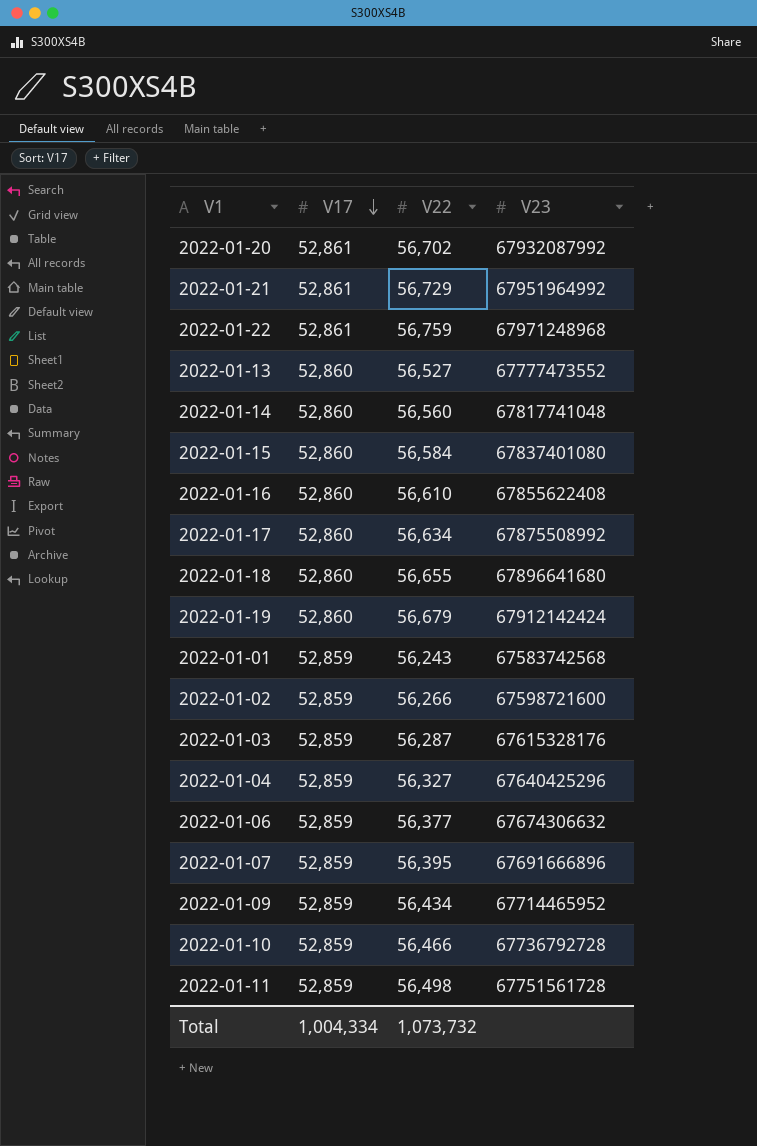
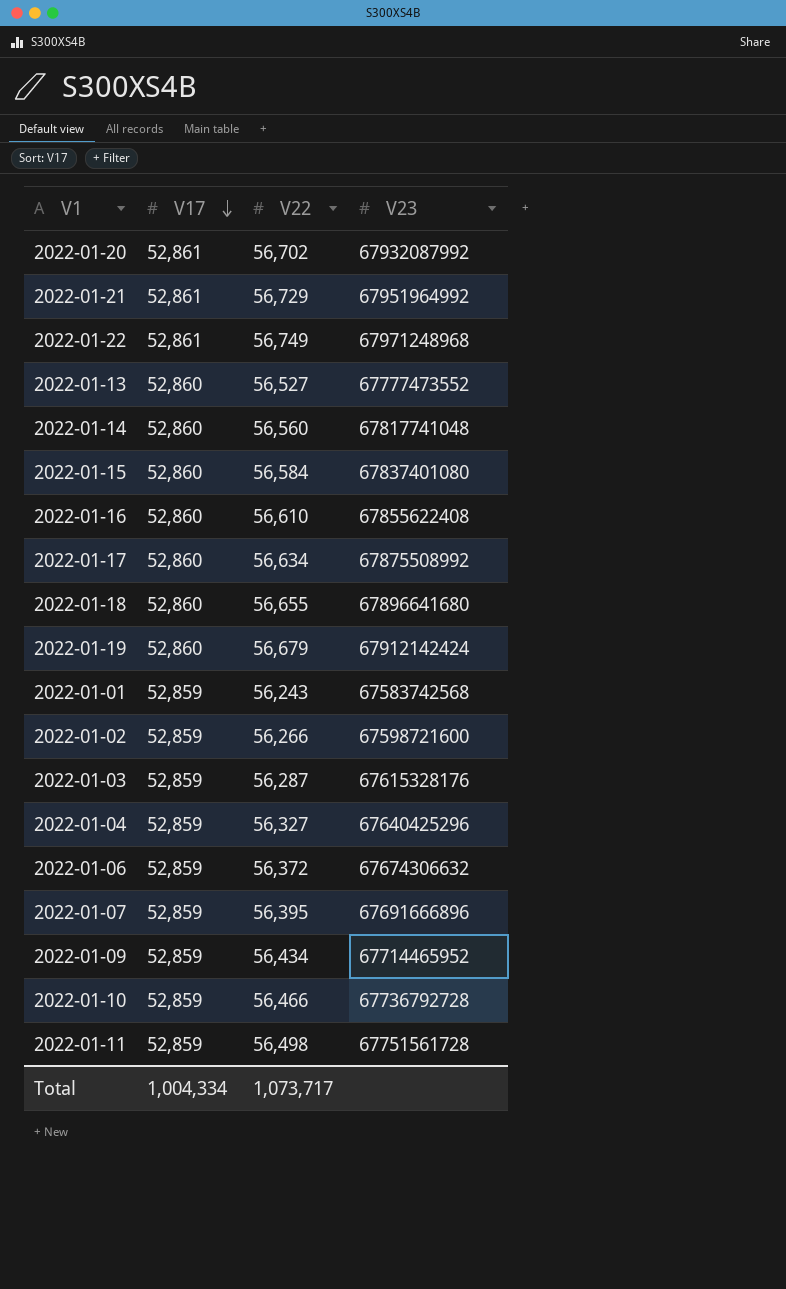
2022-01-22 | V22: 56,759 -> 56,749
2022-01-06 | V22: 56,377 -> 56,372
Total | V22: 1,073,732 -> 1,073,717

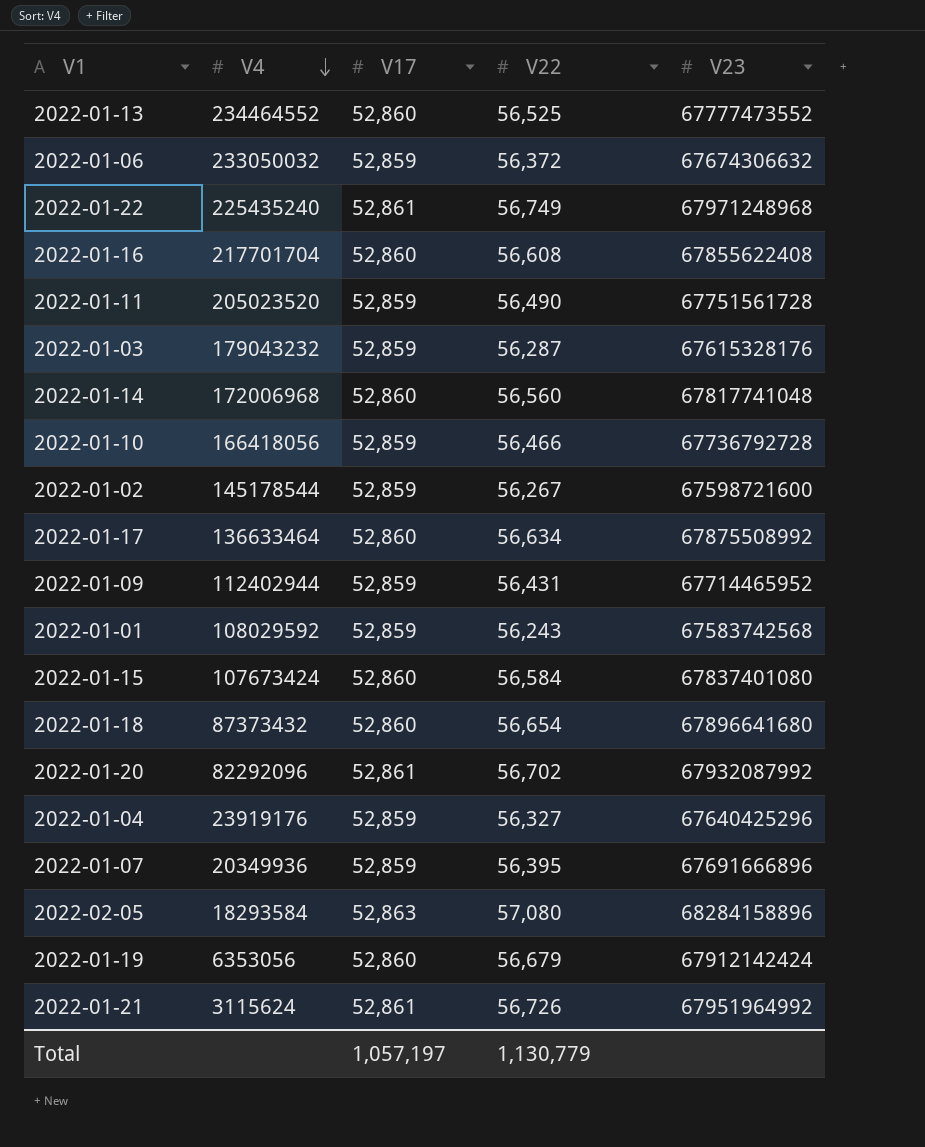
row order: V17 descending -> V4 descending
column V4 | position: none -> 2
2022-01-13 | V22: 56,527 -> 56,525
2022-01-16 | V22: 56,610 -> 56,608
2022-01-11 | V22: 56,498 -> 56,490
2022-01-02 | V22: 56,266 -> 56,267
2022-01-09 | V22: 56,434 -> 56,431
2022-01-18 | V22: 56,655 -> 56,654
row 2022-02-05: none -> 18293584 | 52,863 | 57,080 | 68284158896
2022-01-21 | V22: 56,729 -> 56,726
Total | V17: 1,004,334 -> 1,057,197
Total | V22: 1,073,717 -> 1,130,779

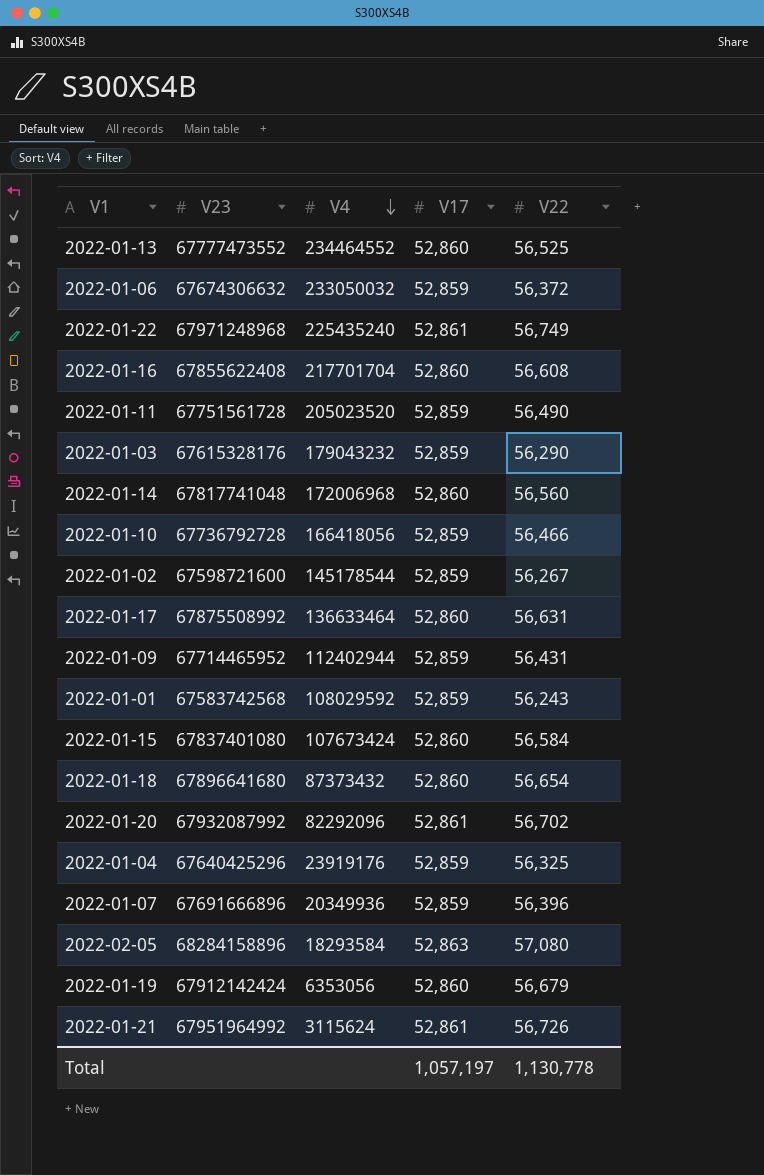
column V23 | position: 5 -> 2
2022-01-03 | V22: 56,287 -> 56,290
2022-01-17 | V22: 56,634 -> 56,631
2022-01-04 | V22: 56,327 -> 56,325
2022-01-07 | V22: 56,395 -> 56,396
Total | V22: 1,130,779 -> 1,130,778

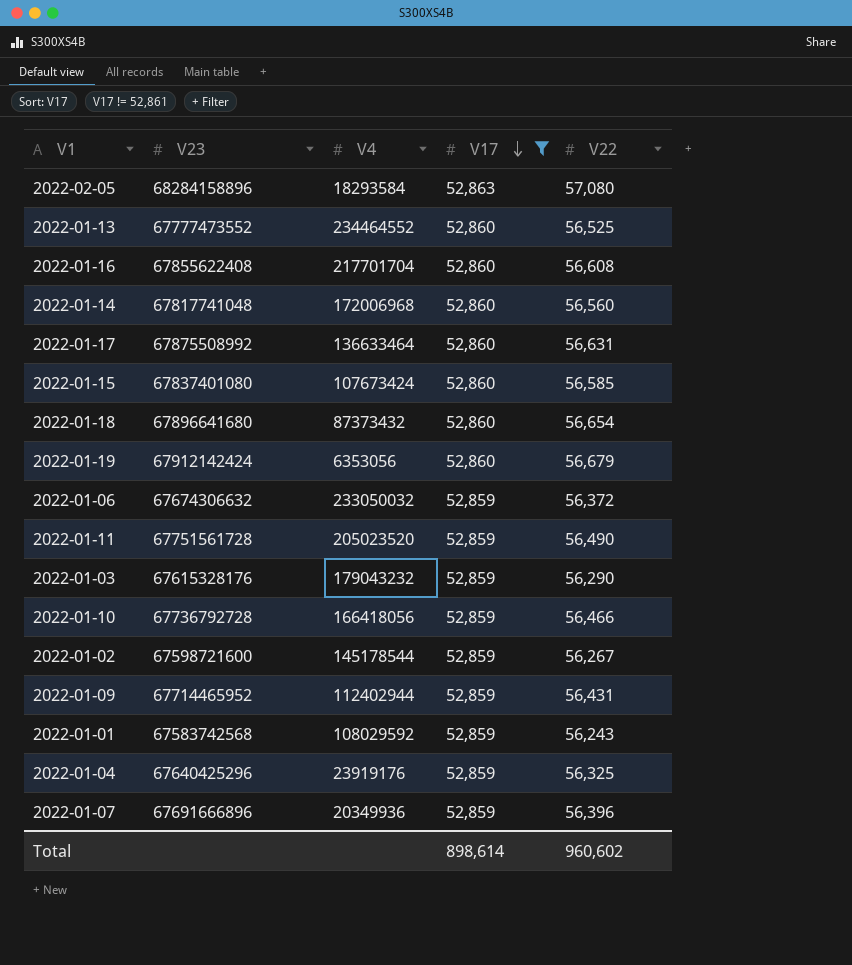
filter: none -> V17 != 52,861
row order: V4 descending -> V17 descending
2022-01-15 | V22: 56,584 -> 56,585
Total | V17: 1,057,197 -> 898,614
Total | V22: 1,130,778 -> 960,602

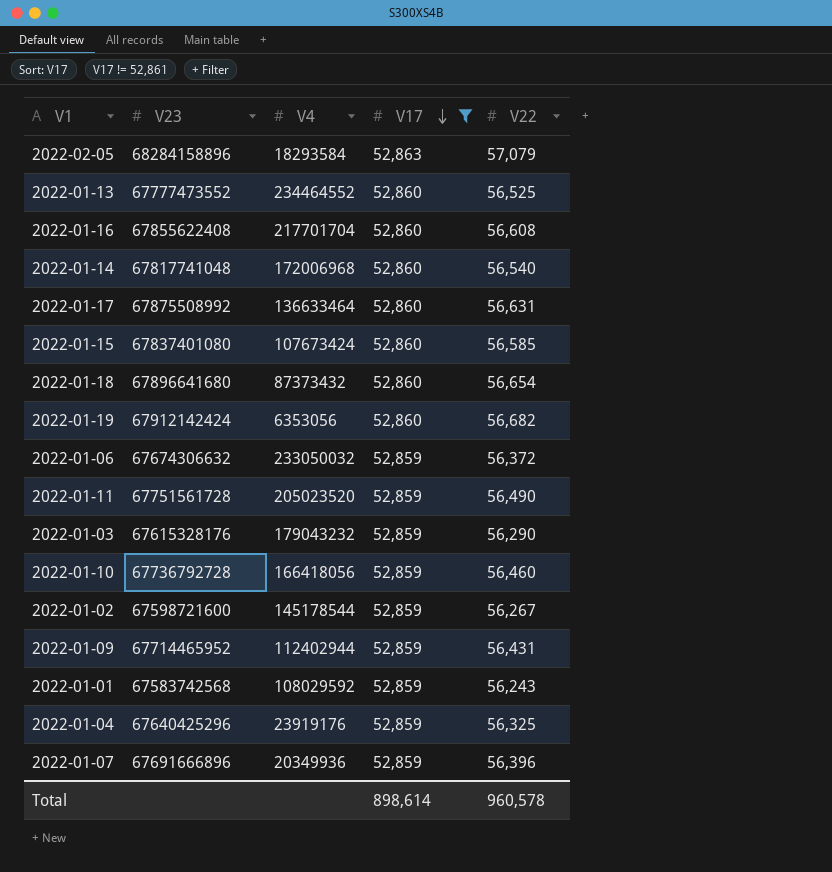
2022-02-05 | V22: 57,080 -> 57,079
2022-01-14 | V22: 56,560 -> 56,540
2022-01-19 | V22: 56,679 -> 56,682
2022-01-10 | V22: 56,466 -> 56,460
Total | V22: 960,602 -> 960,578

